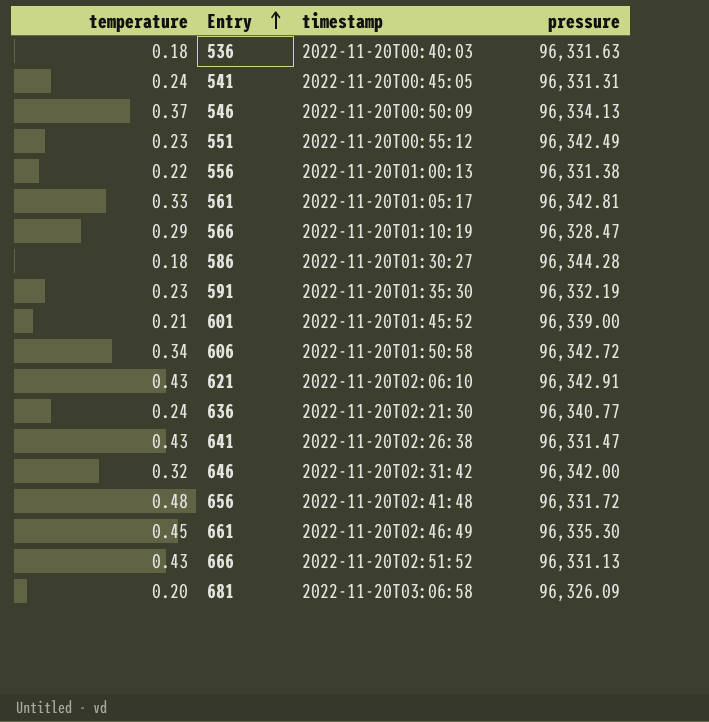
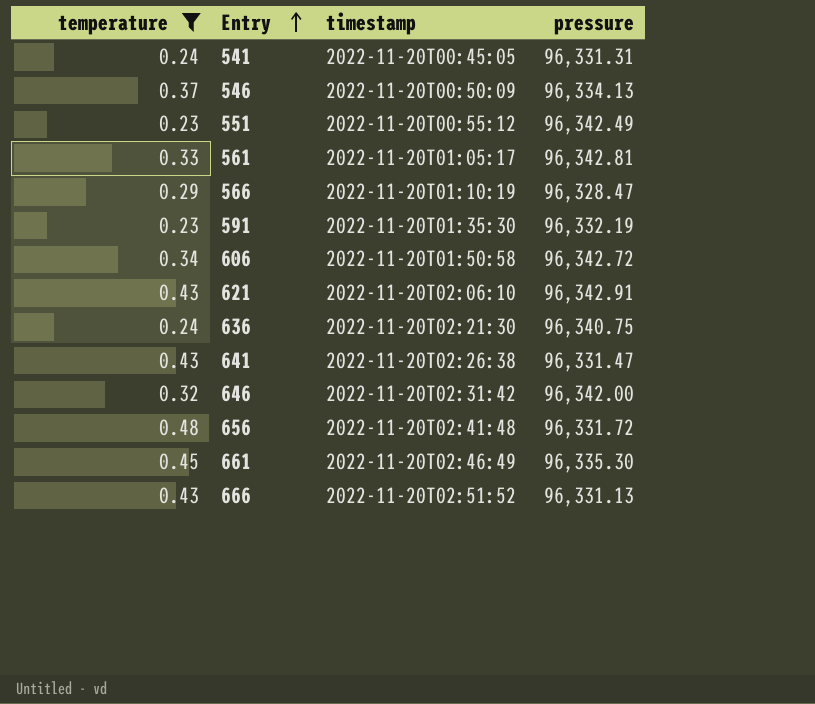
filter: none -> temperature >= 0.23
636 | pressure: 96,340.77 -> 96,340.75

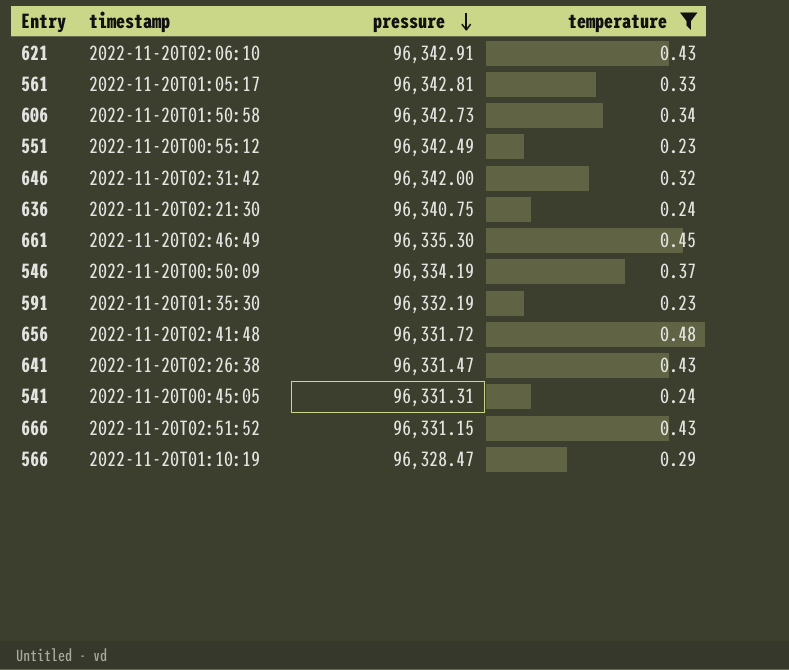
row order: Entry ascending -> pressure descending
column temperature | position: 1 -> 4
606 | pressure: 96,342.72 -> 96,342.73
546 | pressure: 96,334.13 -> 96,334.19
666 | pressure: 96,331.13 -> 96,331.15

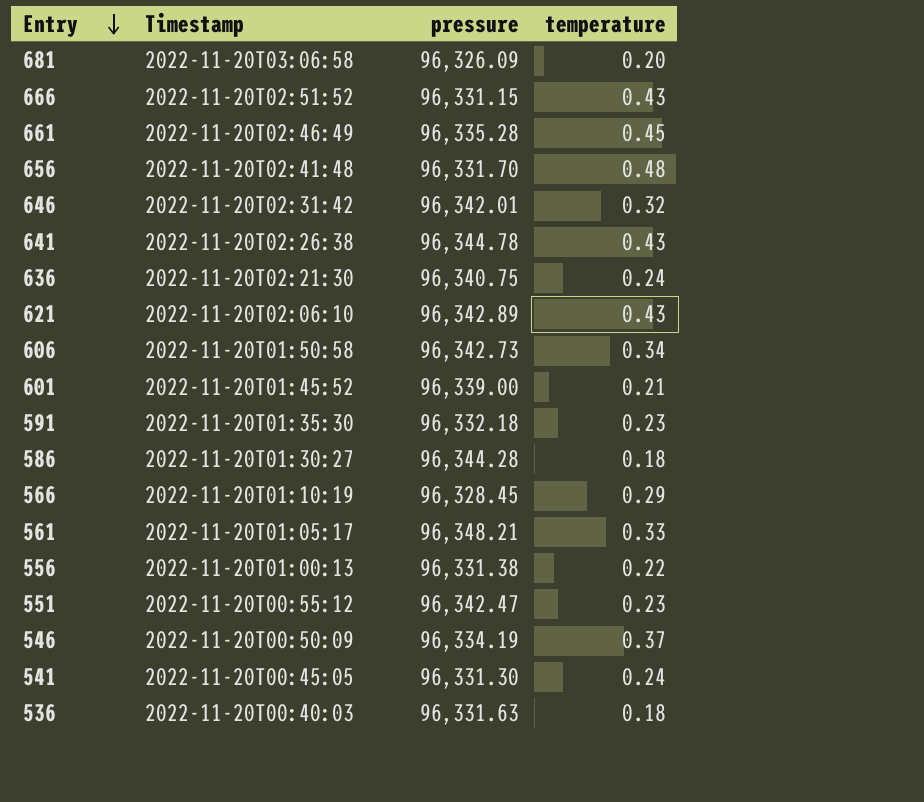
filter: temperature >= 0.23 -> none
row order: pressure descending -> Entry descending
column name: timestamp -> Timestamp
661 | pressure: 96,335.30 -> 96,335.28
656 | pressure: 96,331.72 -> 96,331.70
646 | pressure: 96,342.00 -> 96,342.01
641 | pressure: 96,331.47 -> 96,344.78
621 | pressure: 96,342.91 -> 96,342.89
591 | pressure: 96,332.19 -> 96,332.18
566 | pressure: 96,328.47 -> 96,328.45
561 | pressure: 96,342.81 -> 96,348.21
551 | pressure: 96,342.49 -> 96,342.47
541 | pressure: 96,331.31 -> 96,331.30

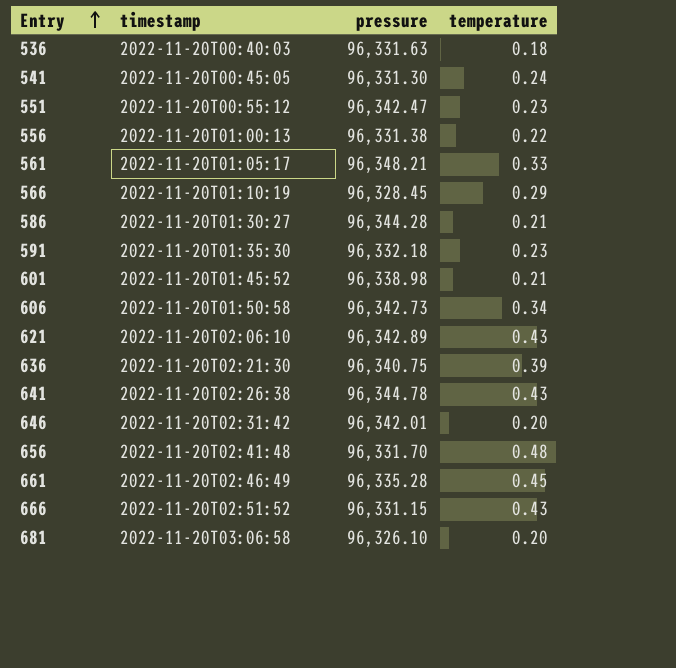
row order: Entry descending -> Entry ascending
column name: Timestamp -> timestamp
row 546: 2022-11-20T00:50:09 | 96,334.19 | 0.37 -> none
586 | temperature: 0.18 -> 0.21
601 | pressure: 96,339.00 -> 96,338.98
636 | temperature: 0.24 -> 0.39
646 | temperature: 0.32 -> 0.20
681 | pressure: 96,326.09 -> 96,326.10

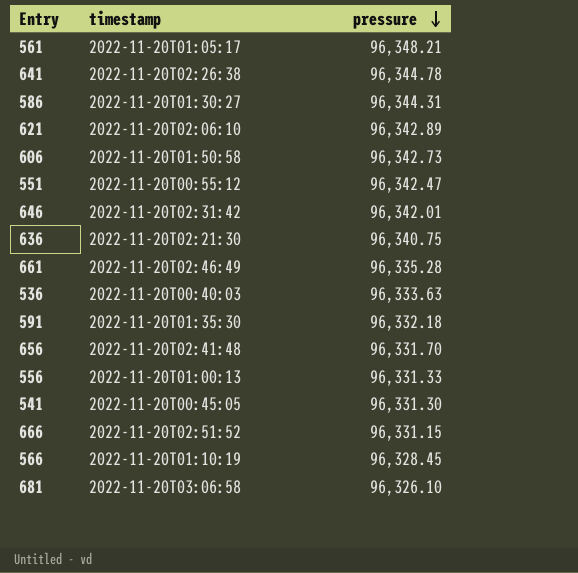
row order: Entry ascending -> pressure descending
column temperature | position: 4 -> none
row 601: 2022-11-20T01:45:52 | 96,338.98 | 0.21 -> none
586 | pressure: 96,344.28 -> 96,344.31
536 | pressure: 96,331.63 -> 96,333.63
556 | pressure: 96,331.38 -> 96,331.33

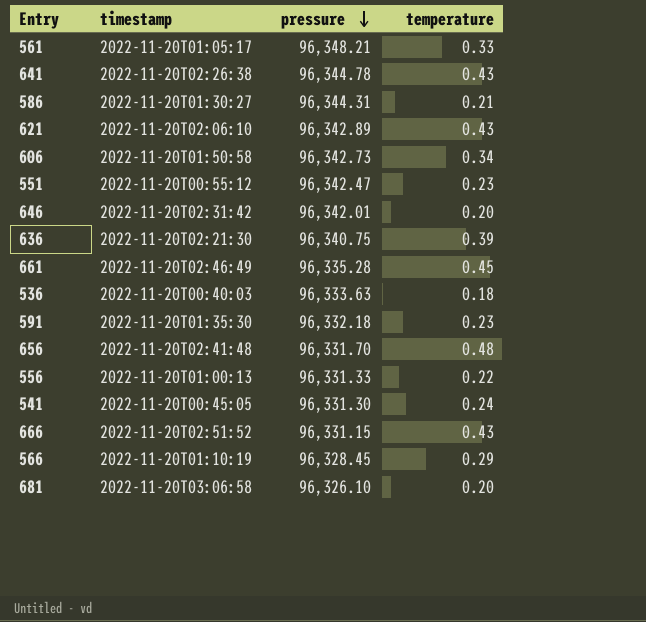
column temperature | position: none -> 4

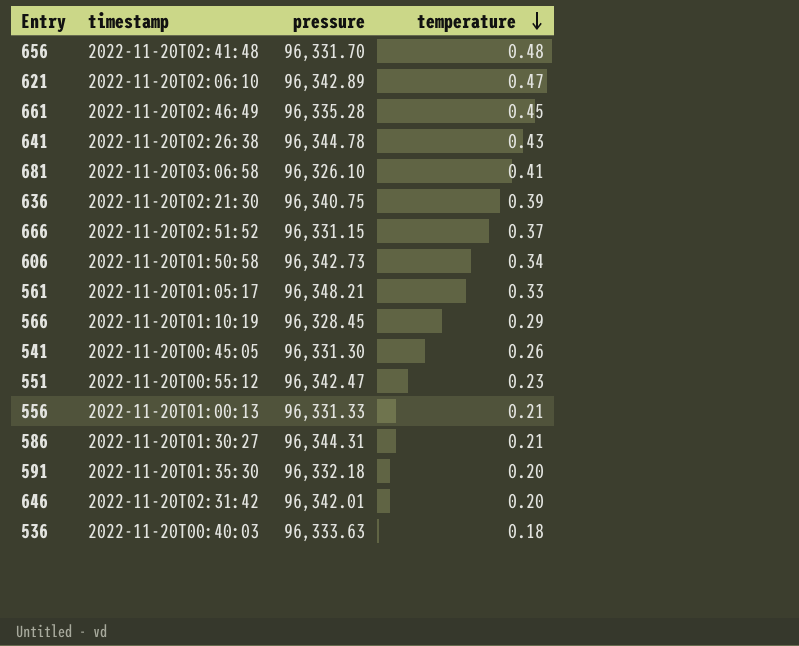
row order: pressure descending -> temperature descending
621 | temperature: 0.43 -> 0.47
681 | temperature: 0.20 -> 0.41
666 | temperature: 0.43 -> 0.37
541 | temperature: 0.24 -> 0.26
556 | temperature: 0.22 -> 0.21
591 | temperature: 0.23 -> 0.20

